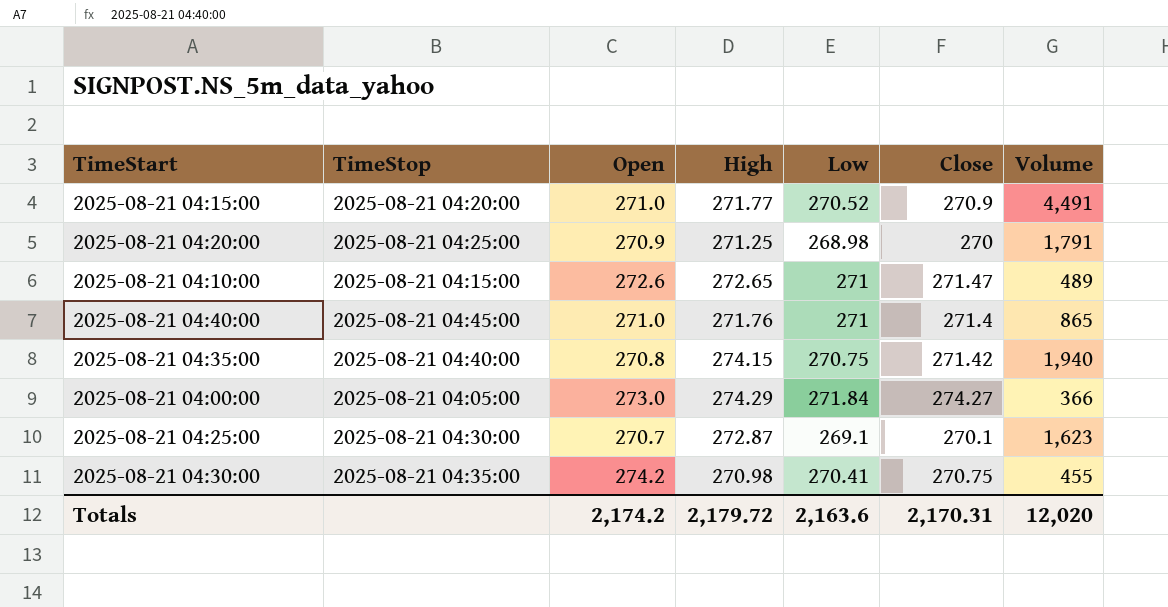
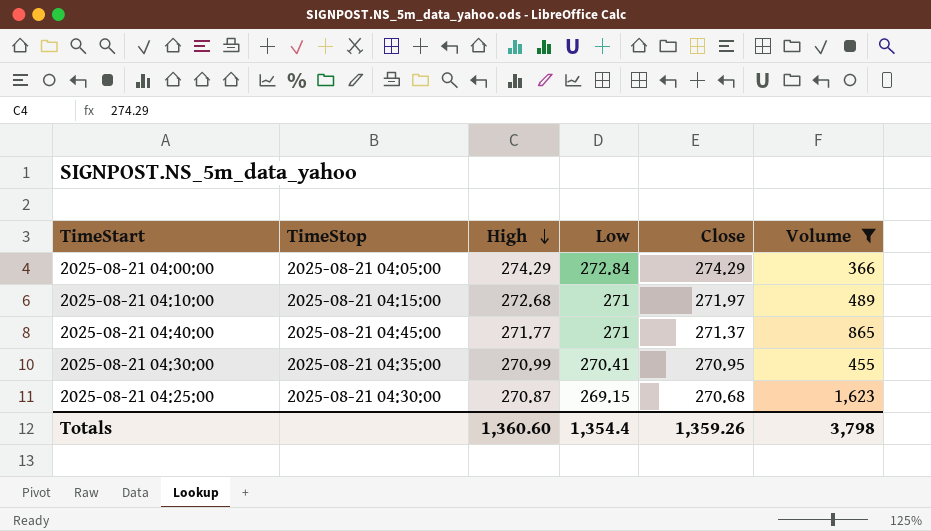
filter: none -> Volume <= 1,623
row order: none -> High descending
column Open | position: 3 -> none
2025-08-21 04:00:00 | Low: 271.84 -> 272.84
2025-08-21 04:00:00 | Close: 274.27 -> 274.29
2025-08-21 04:10:00 | High: 272.65 -> 272.68
2025-08-21 04:10:00 | Close: 271.47 -> 271.97
2025-08-21 04:40:00 | High: 271.76 -> 271.77
2025-08-21 04:40:00 | Close: 271.4 -> 271.37
2025-08-21 04:30:00 | High: 270.98 -> 270.99
2025-08-21 04:30:00 | Close: 270.75 -> 270.95
2025-08-21 04:25:00 | High: 272.87 -> 270.87
2025-08-21 04:25:00 | Low: 269.1 -> 269.15
2025-08-21 04:25:00 | Close: 270.1 -> 270.68
Totals | High: 2,179.72 -> 1,360.60
Totals | Low: 2,163.6 -> 1,354.4
Totals | Close: 2,170.31 -> 1,359.26
Totals | Volume: 12,020 -> 3,798

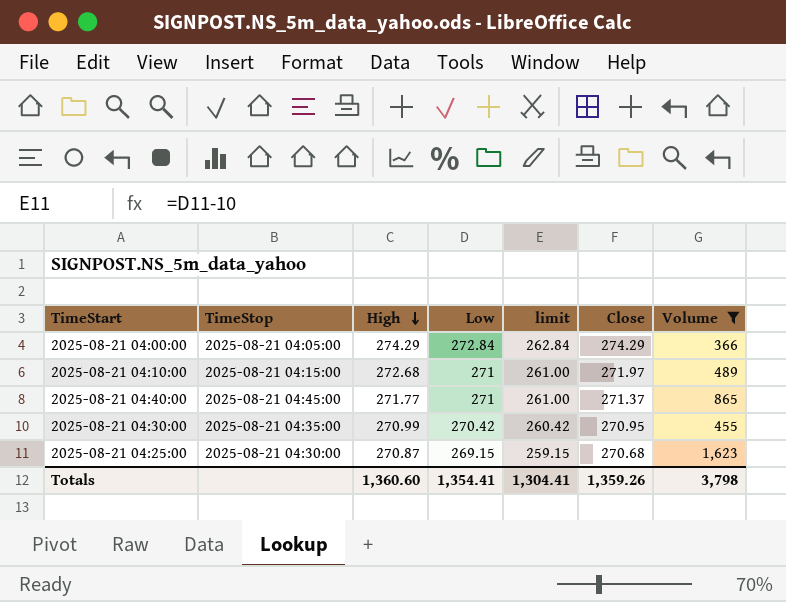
column limit | formula: none -> [Low] - 10
2025-08-21 04:30:00 | Low: 270.41 -> 270.42
Totals | Low: 1,354.4 -> 1,354.41

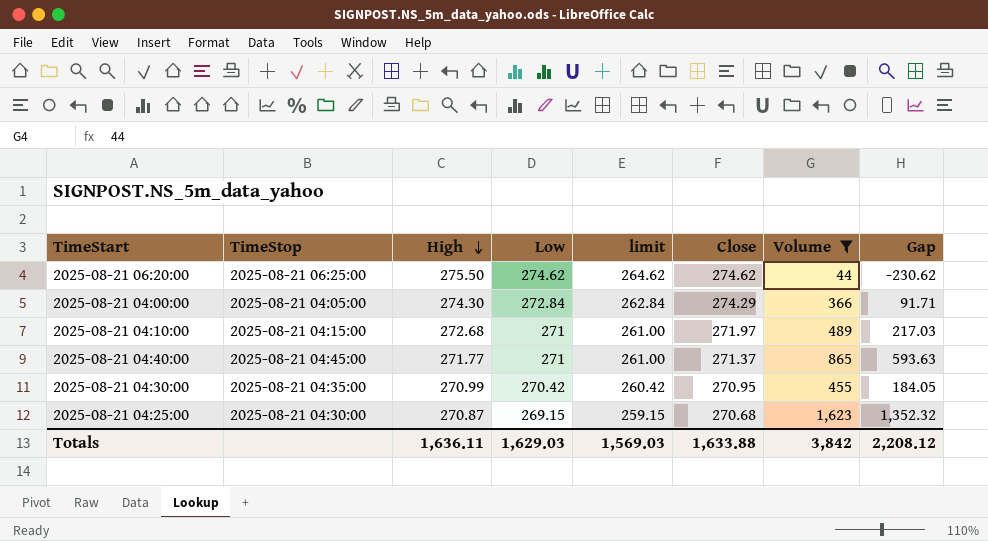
column Gap | formula: none -> [Volume] - [Close]
row 2025-08-21 06:20:00: none -> 2025-08-21 06:25:00 | 275.50 | 274.62 | 264.62 | 274.62 | 44 | -230.62
2025-08-21 04:00:00 | High: 274.29 -> 274.30
Totals | High: 1,360.60 -> 1,636.11
Totals | Low: 1,354.41 -> 1,629.03
Totals | limit: 1,304.41 -> 1,569.03
Totals | Close: 1,359.26 -> 1,633.88
Totals | Volume: 3,798 -> 3,842

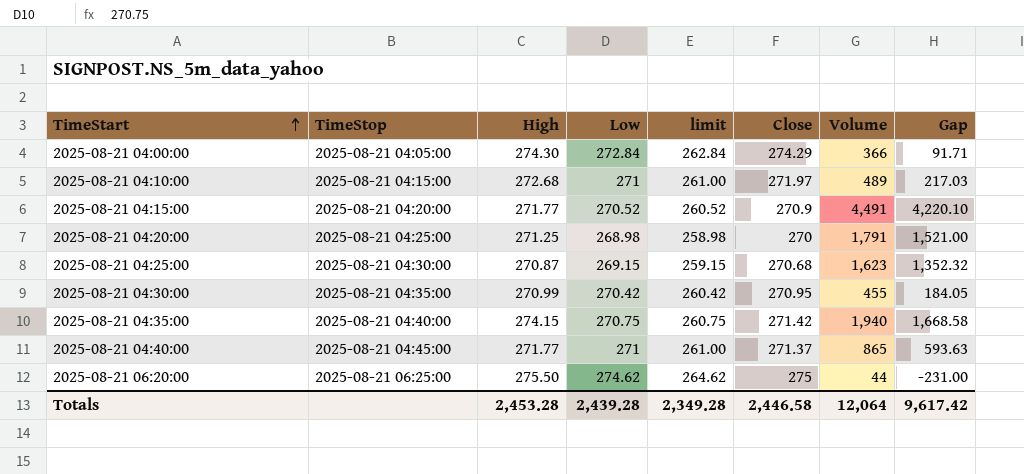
filter: Volume <= 1,623 -> none
row order: High descending -> TimeStart ascending
2025-08-21 06:20:00 | Close: 274.62 -> 275
2025-08-21 06:20:00 | Gap: -230.62 -> -231.00
Totals | High: 1,636.11 -> 2,453.28
Totals | Low: 1,629.03 -> 2,439.28
Totals | limit: 1,569.03 -> 2,349.28
Totals | Close: 1,633.88 -> 2,446.58
Totals | Volume: 3,842 -> 12,064
Totals | Gap: 2,208.12 -> 9,617.42

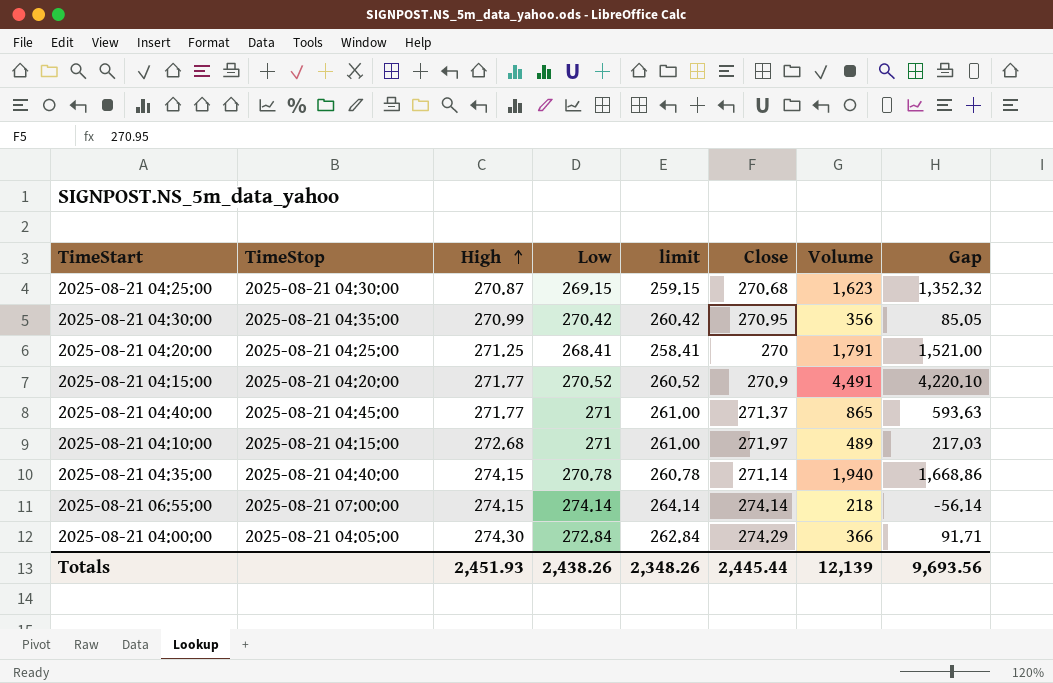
row order: TimeStart ascending -> High ascending
row 2025-08-21 06:20:00: 2025-08-21 06:25:00 | 275.50 | 274.62 | 264.62 | 275 | 44 | -231.00 -> none
2025-08-21 04:30:00 | Volume: 455 -> 356
2025-08-21 04:30:00 | Gap: 184.05 -> 85.05
2025-08-21 04:20:00 | Low: 268.98 -> 268.41
2025-08-21 04:20:00 | limit: 258.98 -> 258.41
2025-08-21 04:35:00 | Low: 270.75 -> 270.78
2025-08-21 04:35:00 | limit: 260.75 -> 260.78
2025-08-21 04:35:00 | Close: 271.42 -> 271.14
2025-08-21 04:35:00 | Gap: 1,668.58 -> 1,668.86
row 2025-08-21 06:55:00: none -> 2025-08-21 07:00:00 | 274.15 | 274.14 | 264.14 | 274.14 | 218 | -56.14
Totals | High: 2,453.28 -> 2,451.93
Totals | Low: 2,439.28 -> 2,438.26
Totals | limit: 2,349.28 -> 2,348.26
Totals | Close: 2,446.58 -> 2,445.44
Totals | Volume: 12,064 -> 12,139
Totals | Gap: 9,617.42 -> 9,693.56

